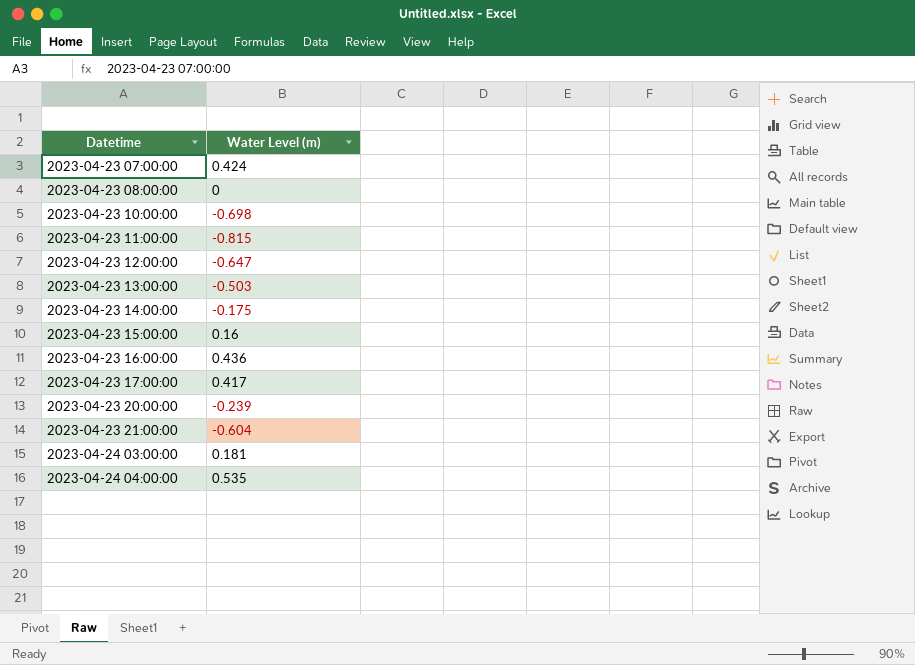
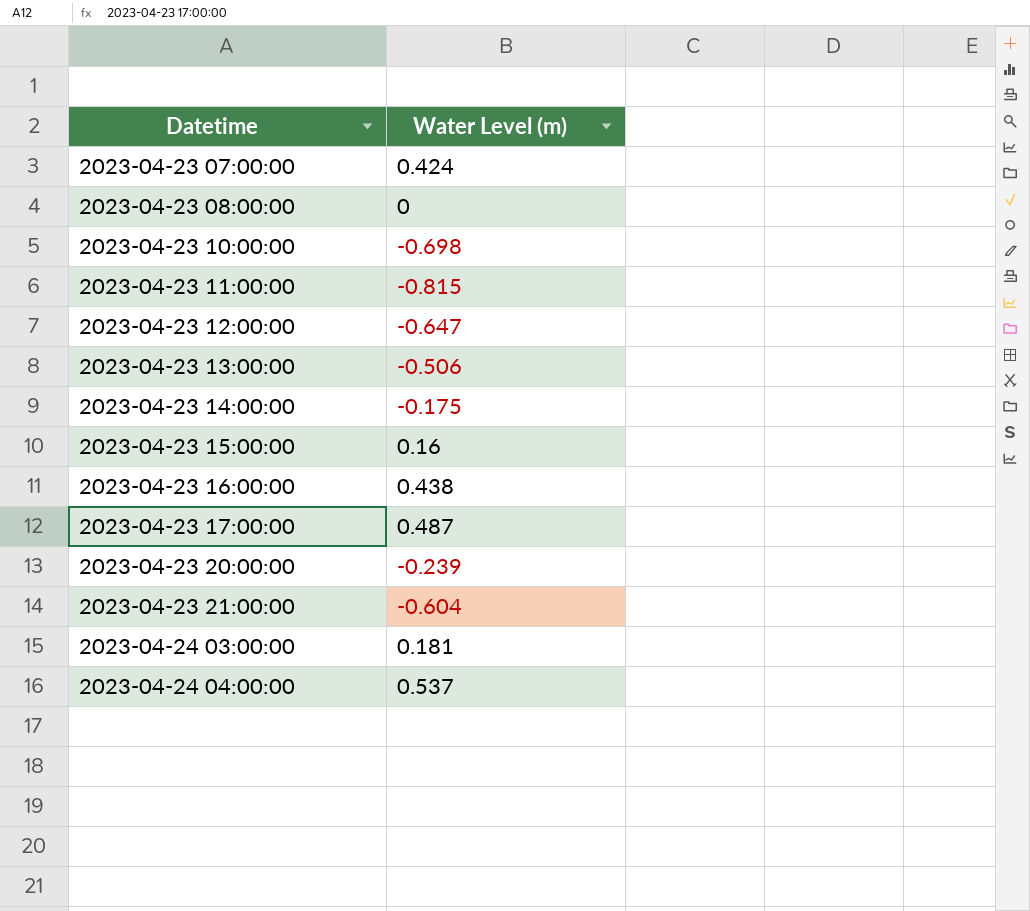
2023-04-23 13:00:00 | Water Level (m): -0.503 -> -0.506
2023-04-23 16:00:00 | Water Level (m): 0.436 -> 0.438
2023-04-23 17:00:00 | Water Level (m): 0.417 -> 0.487
2023-04-24 04:00:00 | Water Level (m): 0.535 -> 0.537

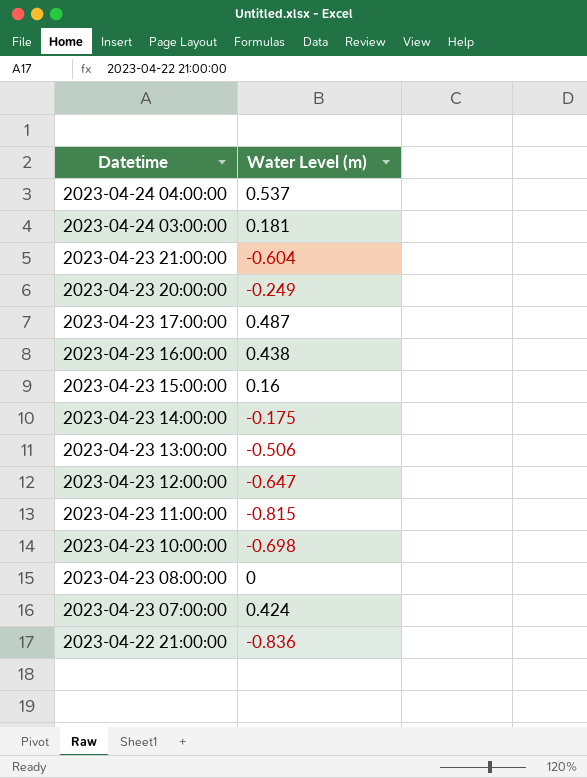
row order: Datetime ascending -> Datetime descending
2023-04-23 20:00:00 | Water Level (m): -0.239 -> -0.249
row 2023-04-22 21:00:00: none -> -0.836

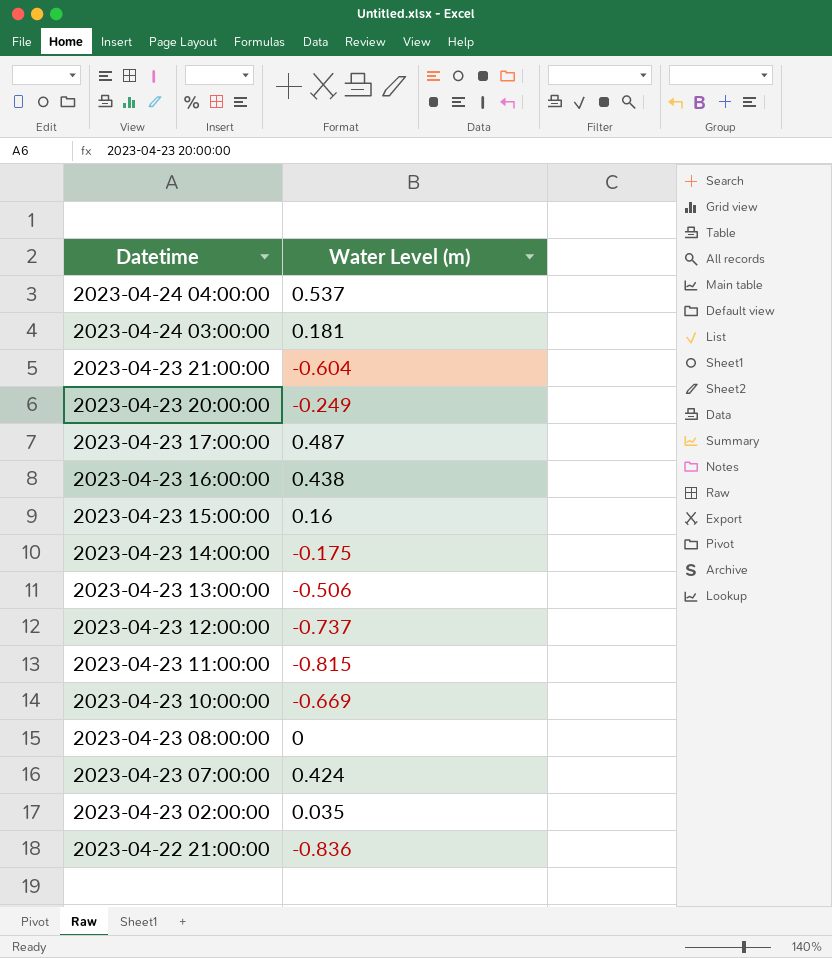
2023-04-23 12:00:00 | Water Level (m): -0.647 -> -0.737
2023-04-23 10:00:00 | Water Level (m): -0.698 -> -0.669
row 2023-04-23 02:00:00: none -> 0.035

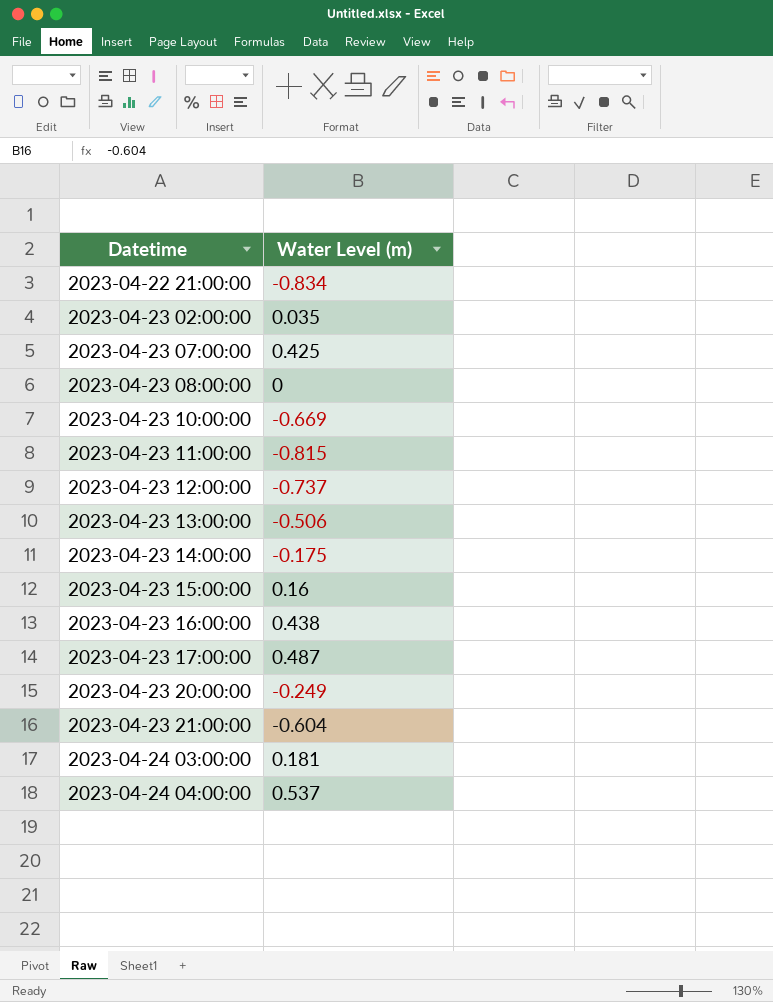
row order: Datetime descending -> Datetime ascending
2023-04-22 21:00:00 | Water Level (m): -0.836 -> -0.834
2023-04-23 07:00:00 | Water Level (m): 0.424 -> 0.425

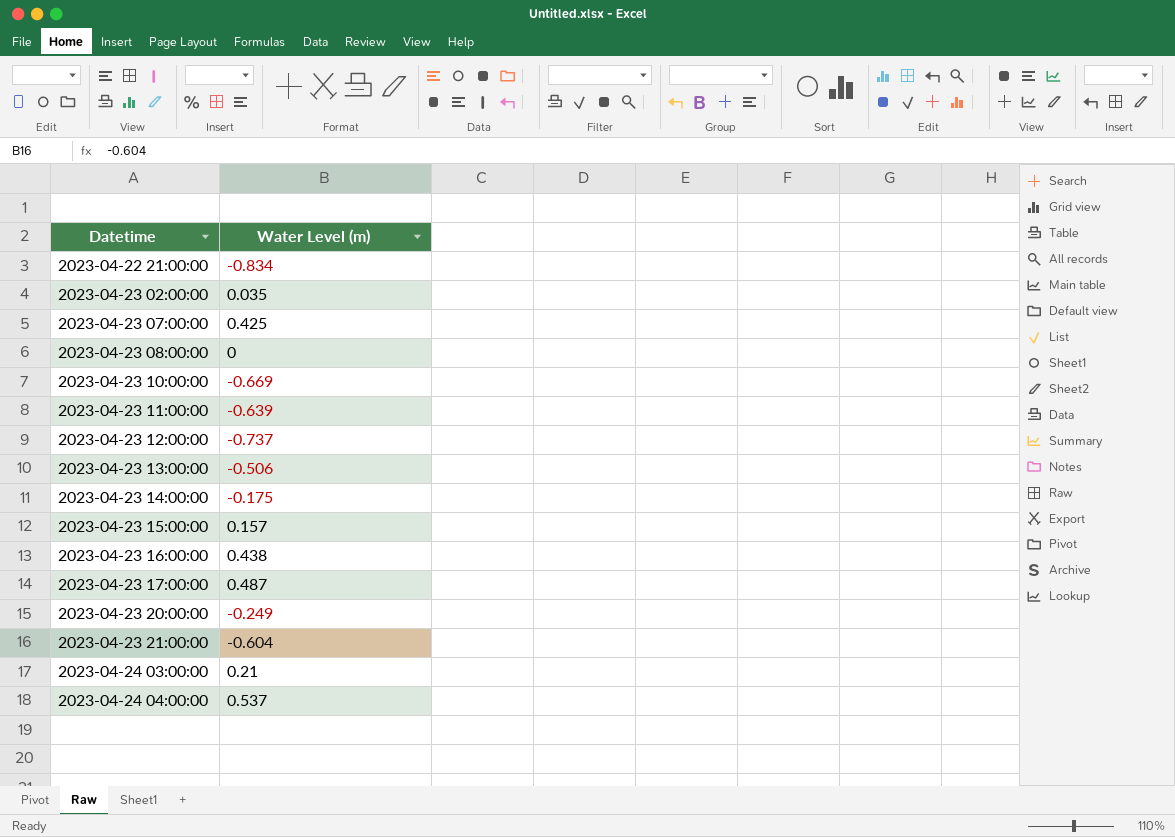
2023-04-23 11:00:00 | Water Level (m): -0.815 -> -0.639
2023-04-23 15:00:00 | Water Level (m): 0.16 -> 0.157
2023-04-24 03:00:00 | Water Level (m): 0.181 -> 0.21

